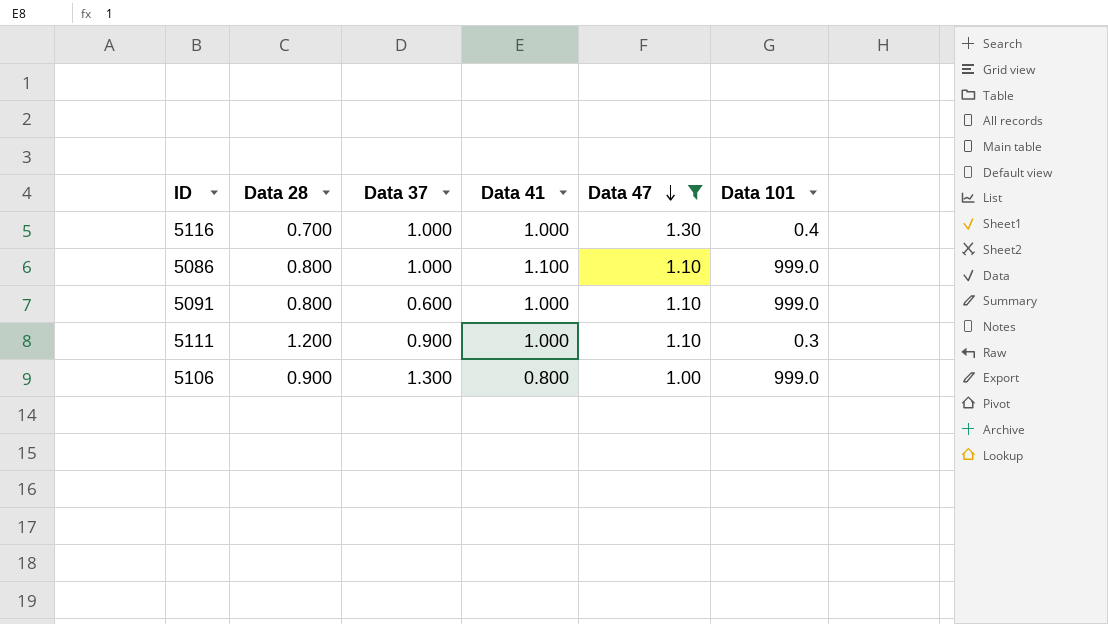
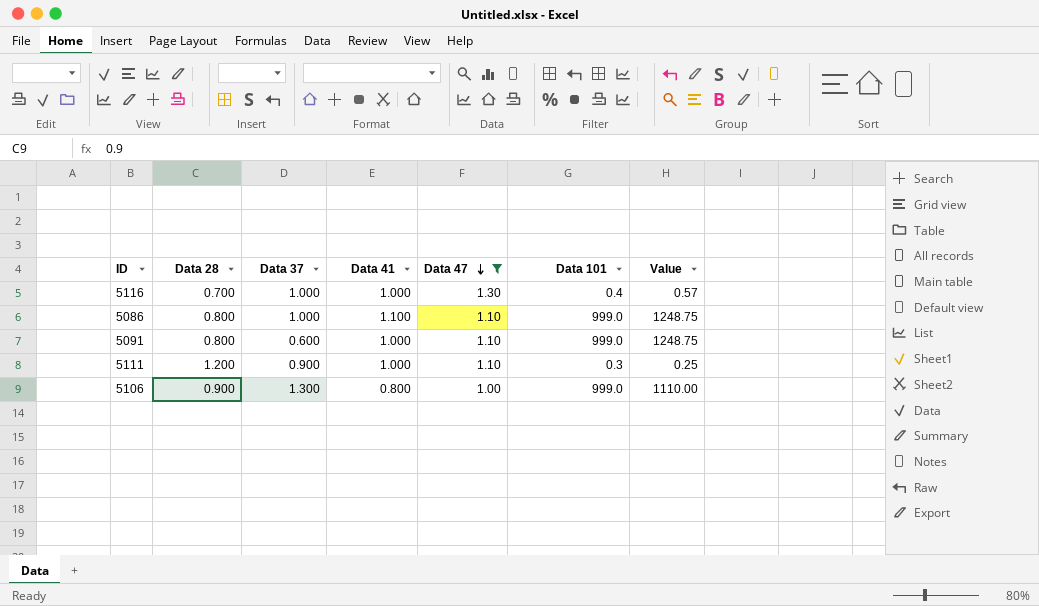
column Value | formula: none -> [Data 101] / [Data 28]

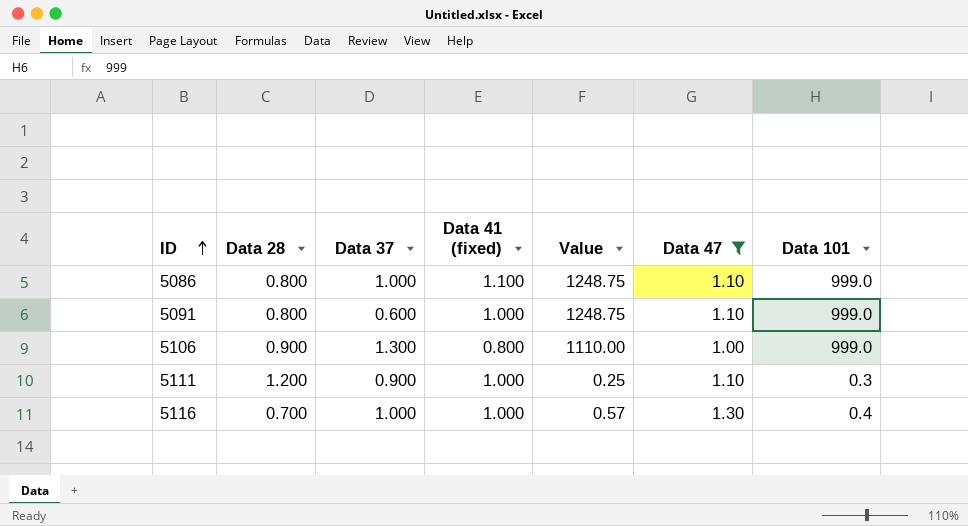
row order: Data 47 descending -> ID ascending
column name: Data 41 -> Data 41 (fixed)
column Value | position: 7 -> 5

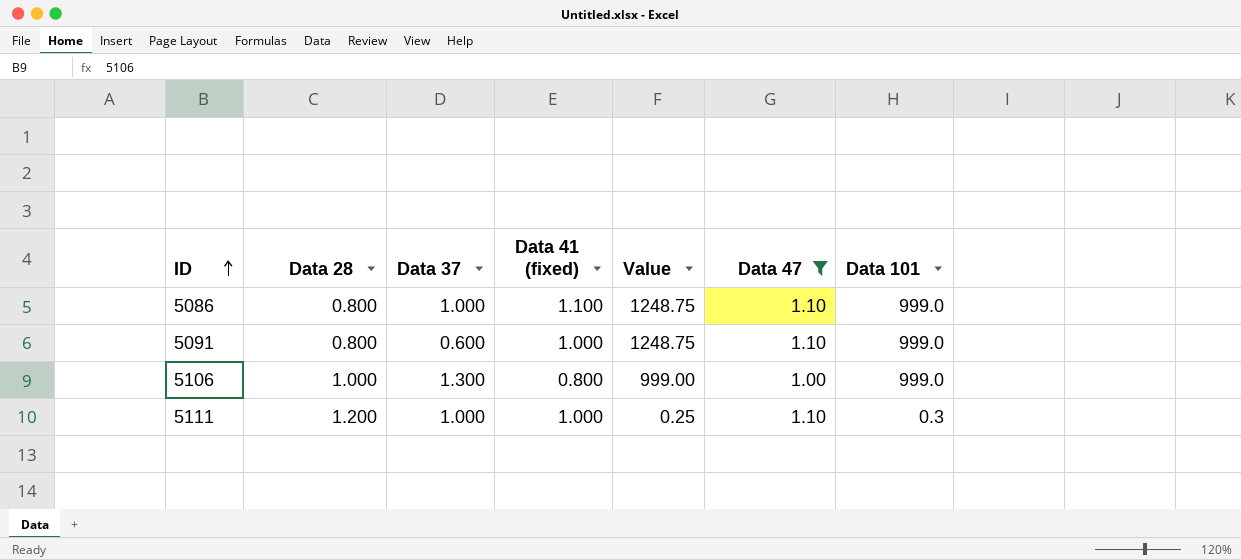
row 5116: 0.700 | 1.000 | 1.000 | 0.57 | 1.30 | 0.4 -> none
5106 | Data 28: 0.900 -> 1.000
5106 | Value: 1110.00 -> 999.00
5111 | Data 37: 0.900 -> 1.000

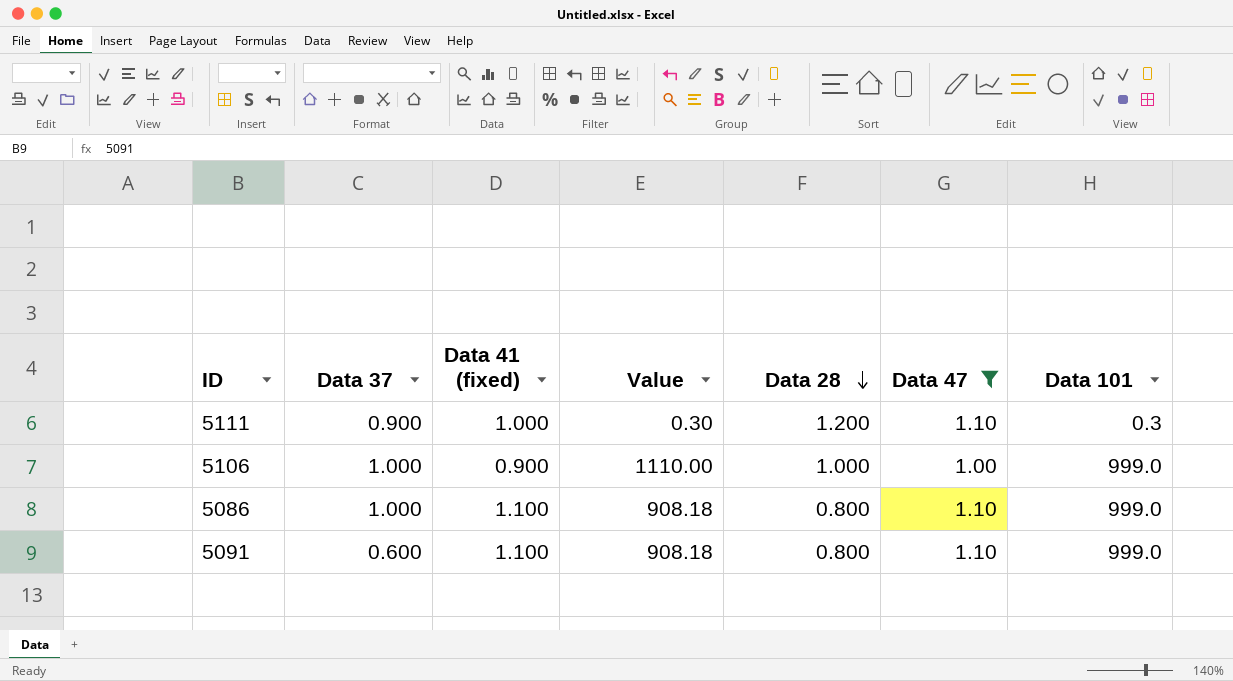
row order: ID ascending -> Data 28 descending
column Value | formula: [Data 101] / [Data 28] -> [Data 101] / [Data 41 (fixed)]
column Data 28 | position: 2 -> 5
5111 | Data 37: 1.000 -> 0.900
5106 | Data 37: 1.300 -> 1.000
5106 | Data 41 (fixed): 0.800 -> 0.900
5091 | Data 41 (fixed): 1.000 -> 1.100

